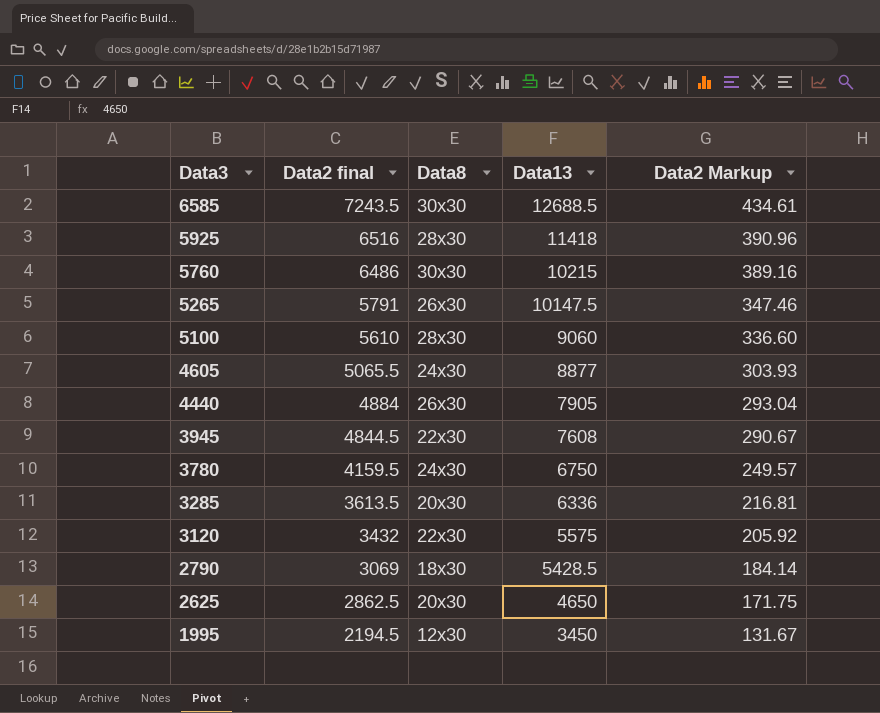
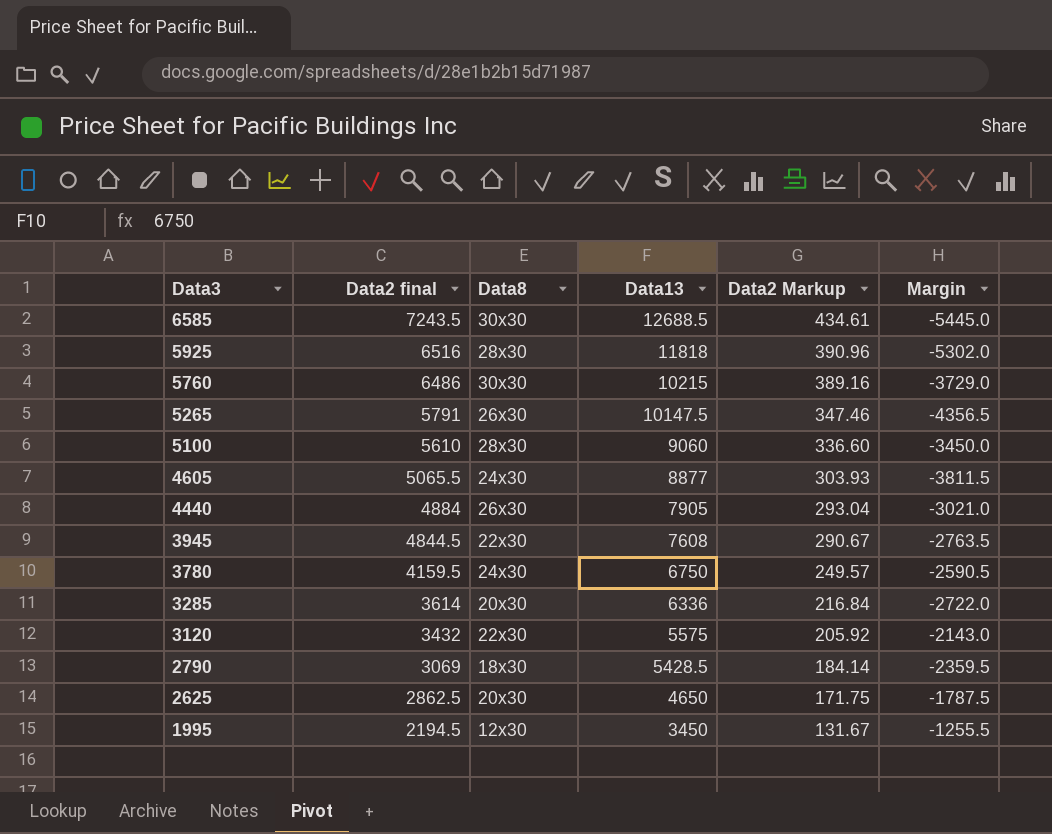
column Margin | formula: none -> [Data2 final] - [Data13]
5925 | Data13: 11418 -> 11818
3285 | Data2 final: 3613.5 -> 3614
3285 | Data2 Markup: 216.81 -> 216.84

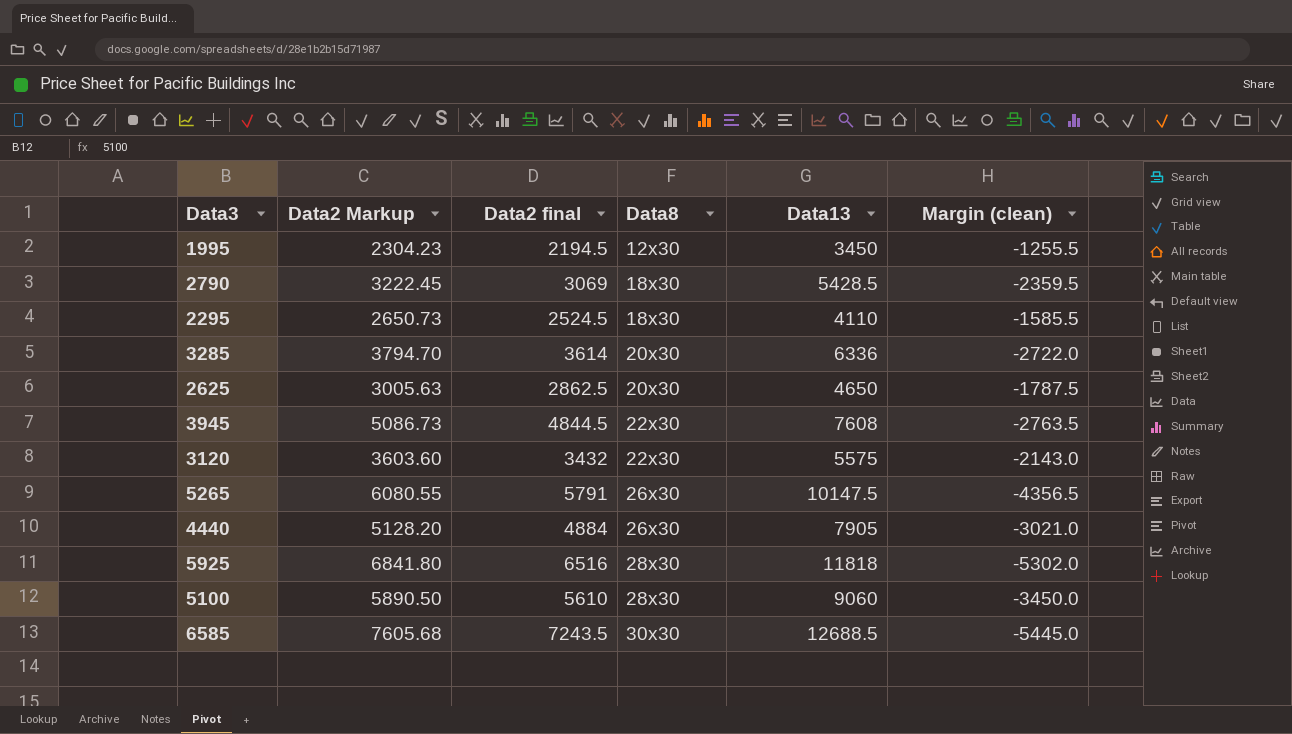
row order: Data3 descending -> Data8 ascending
column Data2 Markup | formula: [Data2 final] * 0.06 -> [Data2 final] * 1.05
column Data2 Markup | position: 5 -> 2
column name: Margin -> Margin (clean)
row 5760: 6486 | 30x30 | 10215 | 389.16 | -3729.0 -> none
row 4605: 5065.5 | 24x30 | 8877 | 303.93 | -3811.5 -> none
row 3780: 4159.5 | 24x30 | 6750 | 249.57 | -2590.5 -> none
row 2295: none -> 2650.73 | 2524.5 | 18x30 | 4110 | -1585.5

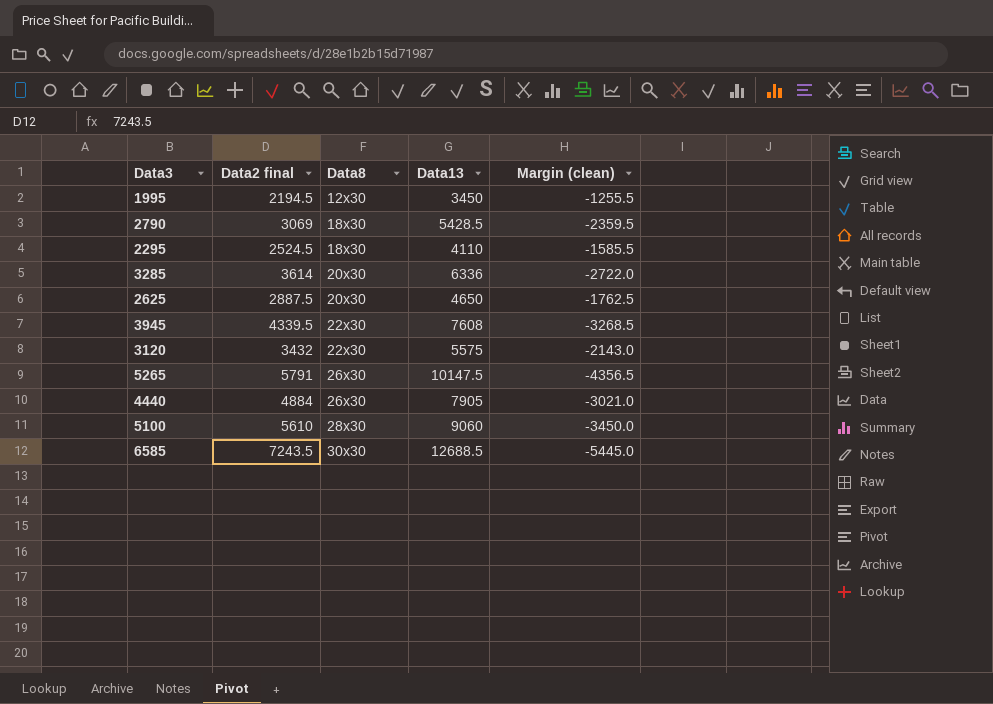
column Data2 Markup | formula: [Data2 final] * 1.05 -> none
row 5925: 6841.80 | 6516 | 28x30 | 11818 | -5302.0 -> none
2625 | Data2 final: 2862.5 -> 2887.5
2625 | Margin (clean): -1787.5 -> -1762.5
3945 | Data2 final: 4844.5 -> 4339.5
3945 | Margin (clean): -2763.5 -> -3268.5

